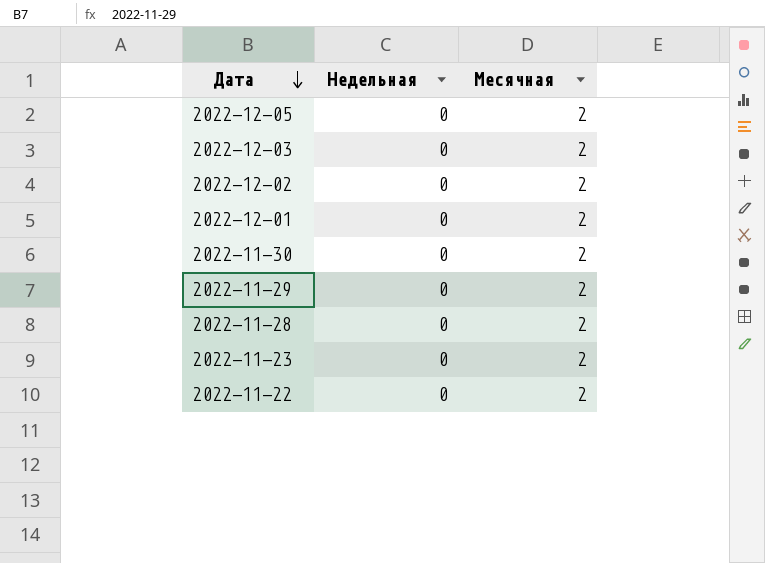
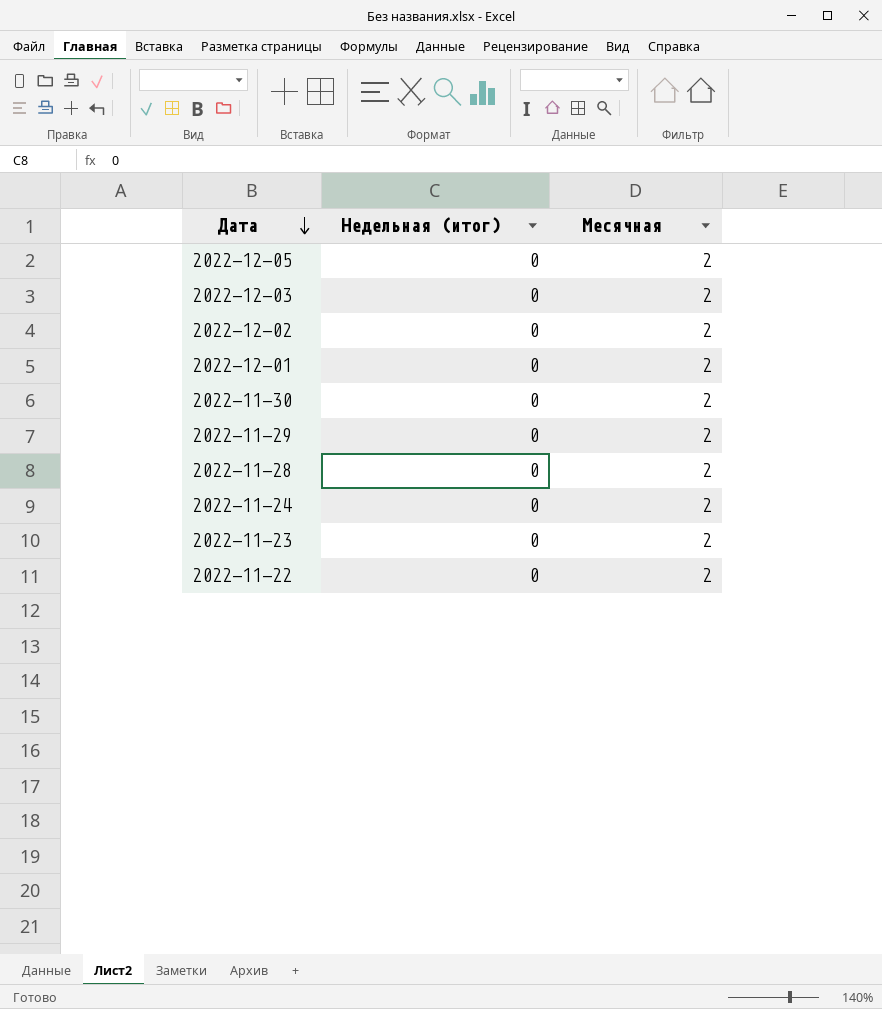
column name: Недельная -> Недельная (итог)
row 2022-11-24: none -> 0 | 2

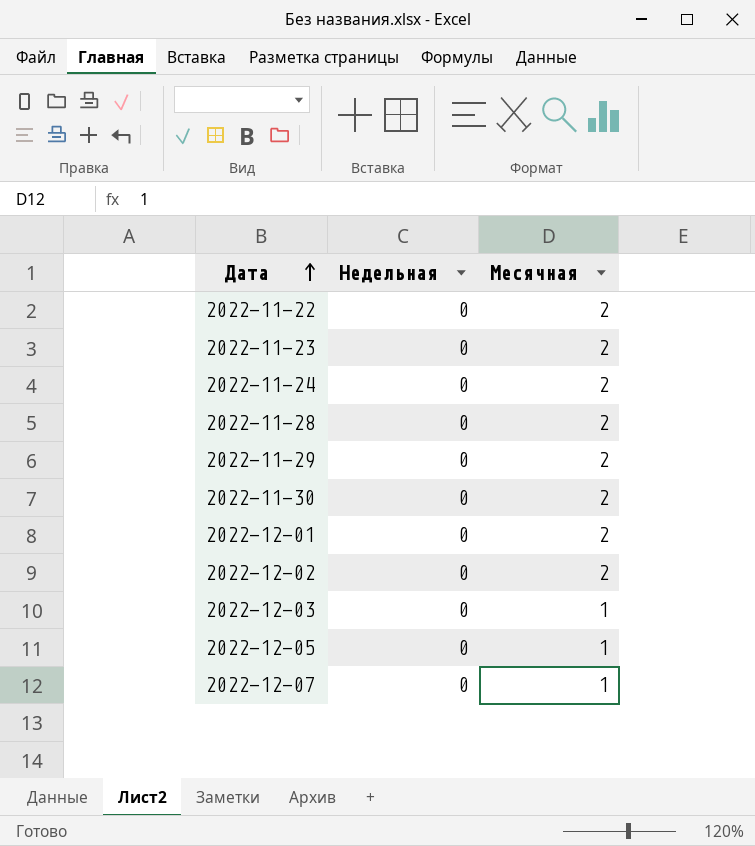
row order: Дата descending -> Дата ascending
column name: Недельная (итог) -> Недельная
2022-12-03 | Месячная: 2 -> 1
2022-12-05 | Месячная: 2 -> 1
row 2022-12-07: none -> 0 | 1

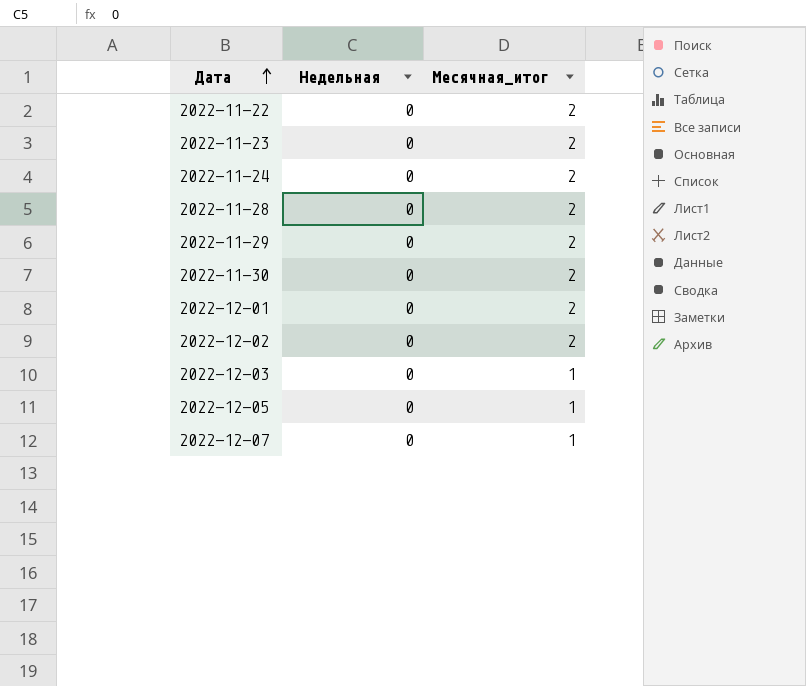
column name: Месячная -> Месячная_итог

